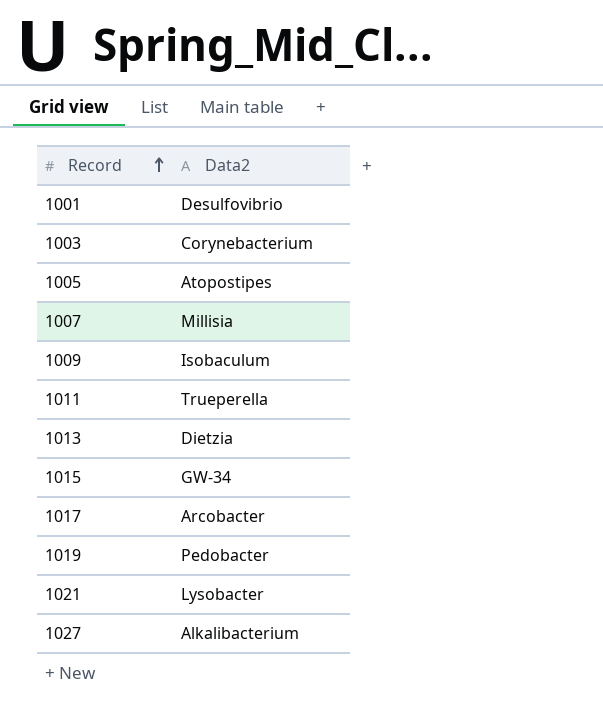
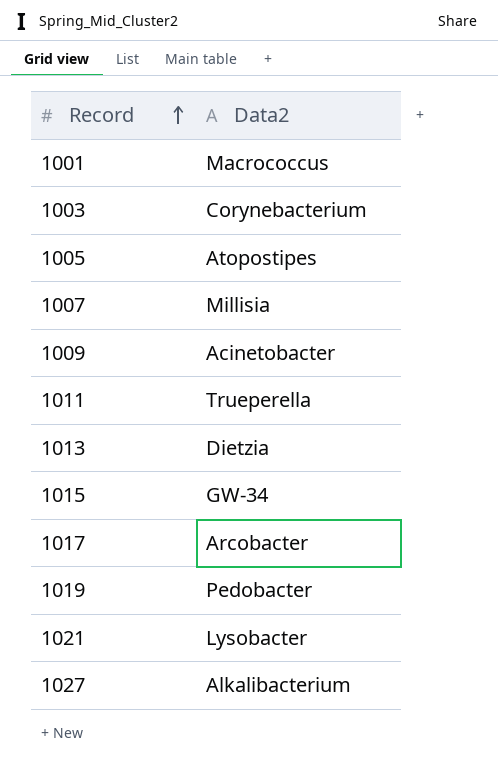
1001 | Data2: Desulfovibrio -> Macrococcus
1009 | Data2: Isobaculum -> Acinetobacter

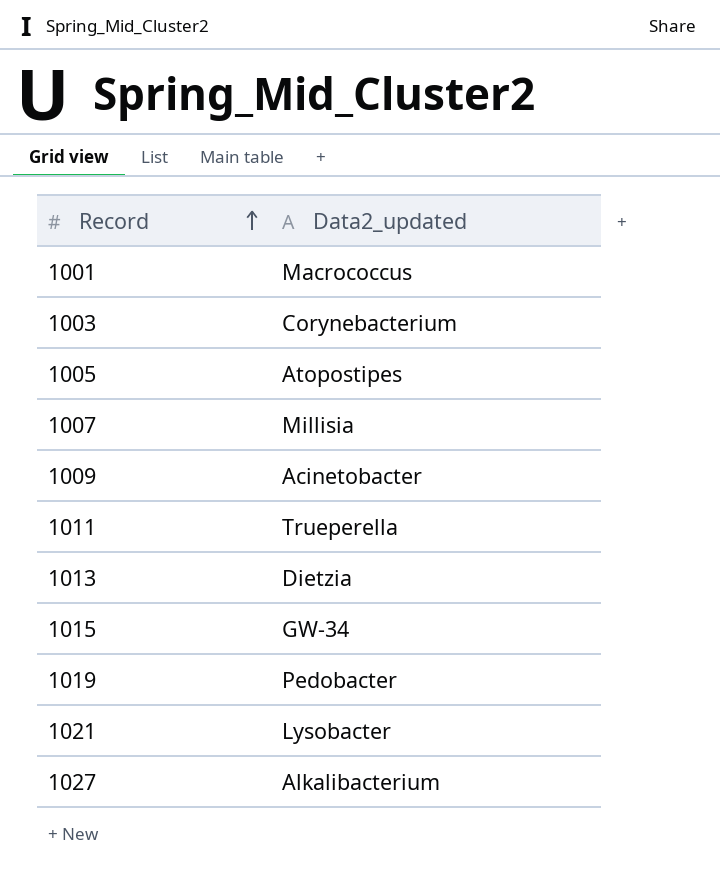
column name: Data2 -> Data2_updated
row 1017: Arcobacter -> none

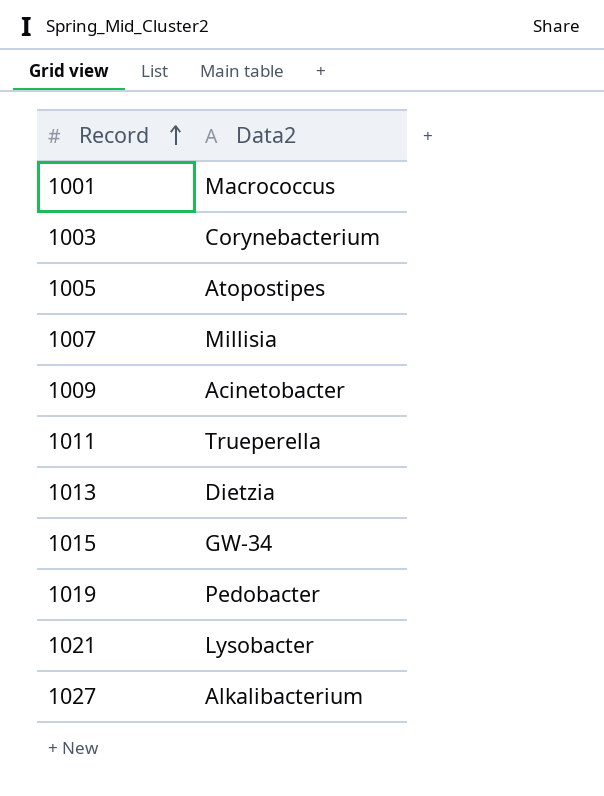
column name: Data2_updated -> Data2

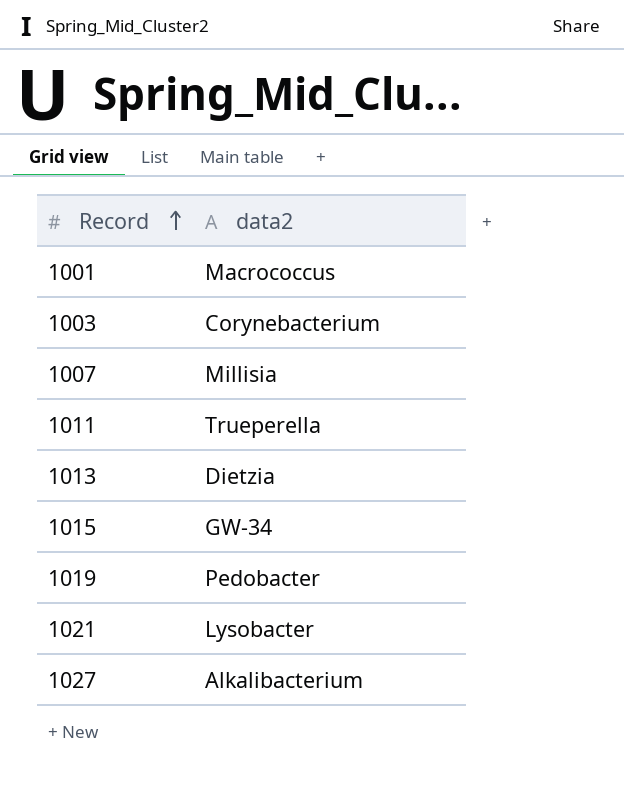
column name: Data2 -> data2
row 1005: Atopostipes -> none
row 1009: Acinetobacter -> none

